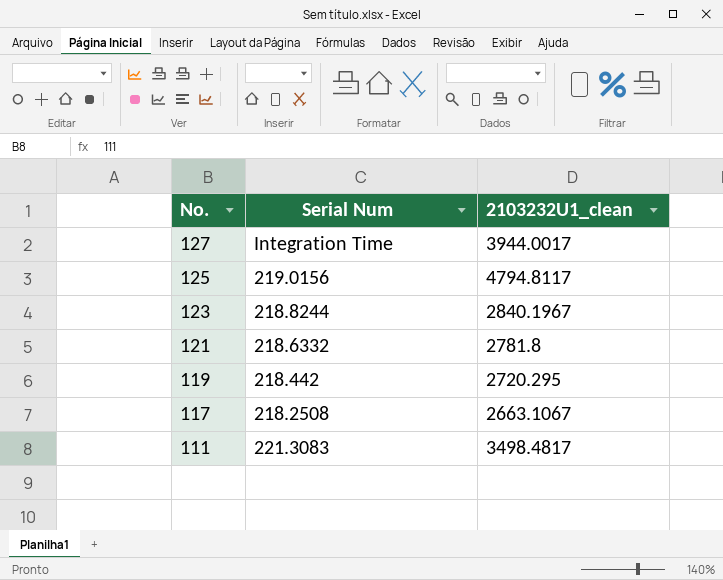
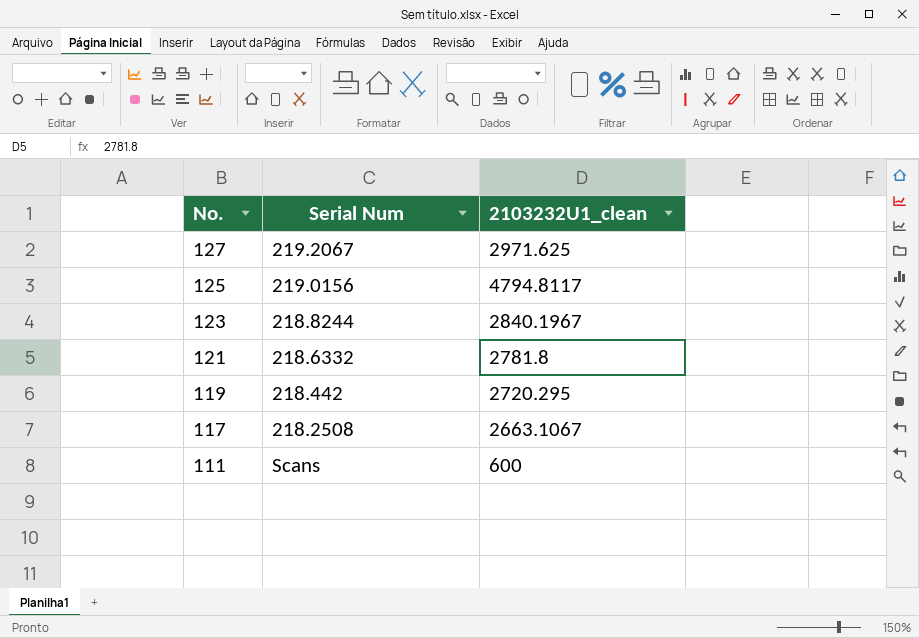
127 | Serial Num: Integration Time -> 219.2067
127 | 2103232U1_clean: 3944.0017 -> 2971.625
111 | Serial Num: 221.3083 -> Scans
111 | 2103232U1_clean: 3498.4817 -> 600

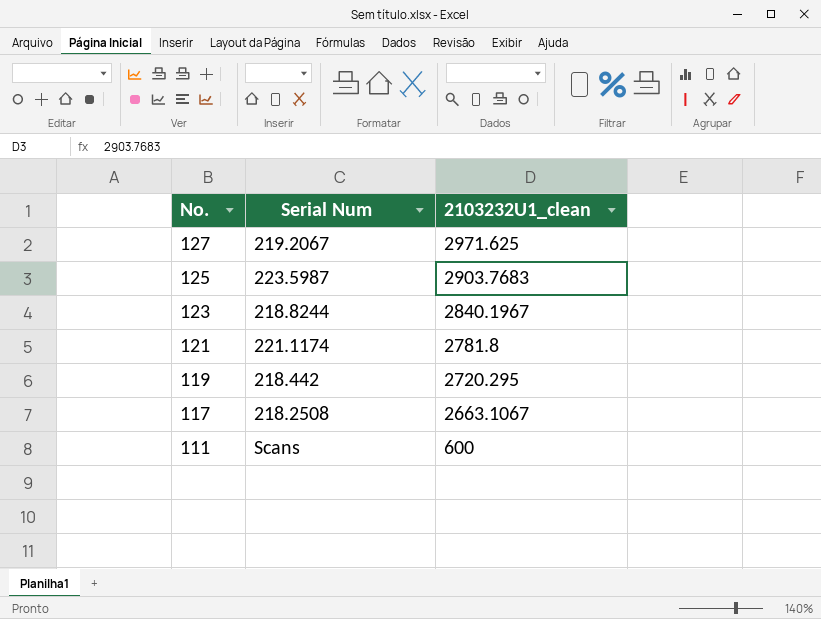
125 | Serial Num: 219.0156 -> 223.5987
125 | 2103232U1_clean: 4794.8117 -> 2903.7683
121 | Serial Num: 218.6332 -> 221.1174

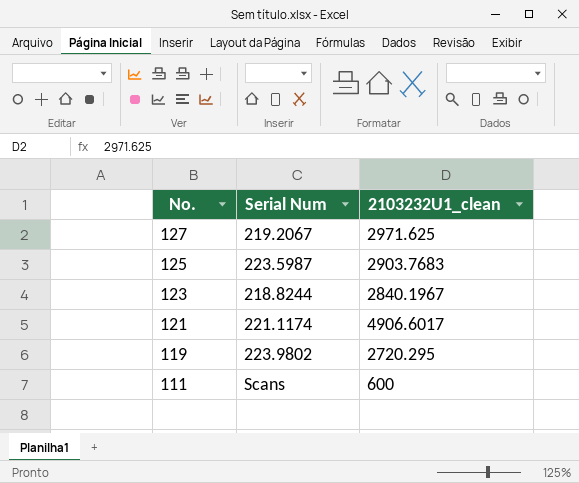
row 117: 218.2508 | 2663.1067 -> none
121 | 2103232U1_clean: 2781.8 -> 4906.6017
119 | Serial Num: 218.442 -> 223.9802

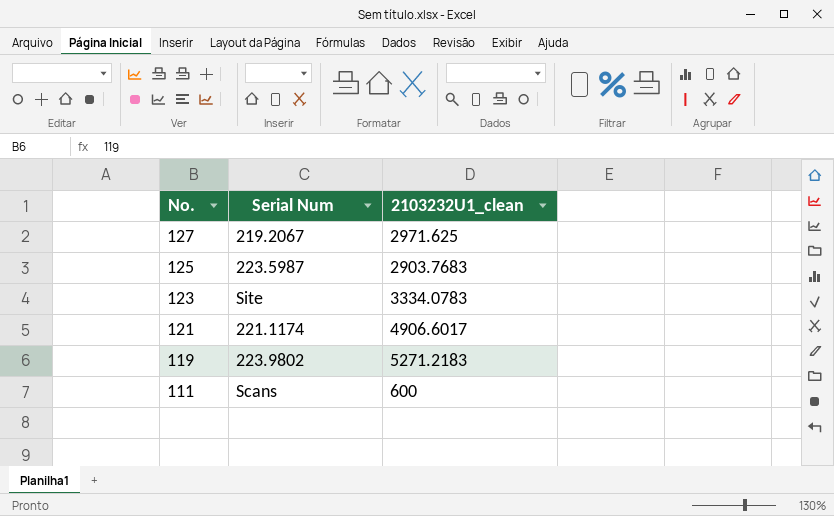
123 | Serial Num: 218.8244 -> Site
123 | 2103232U1_clean: 2840.1967 -> 3334.0783
119 | 2103232U1_clean: 2720.295 -> 5271.2183

